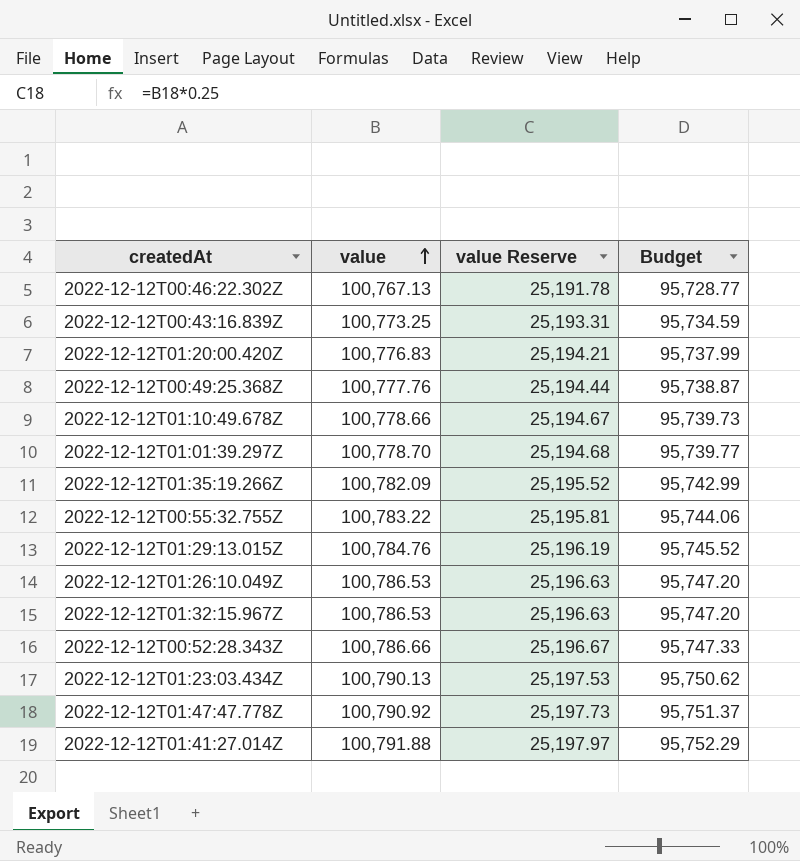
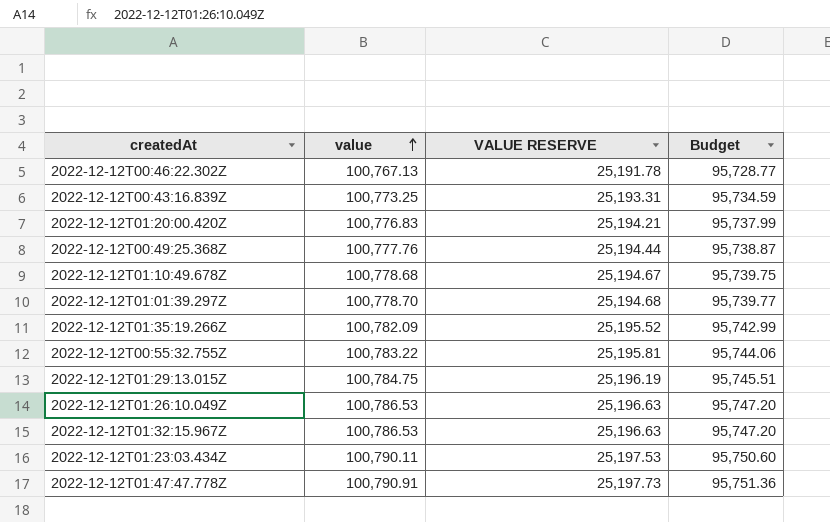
column name: value Reserve -> VALUE RESERVE
row 2022-12-12T00:52:28.343Z: 100,786.66 | 25,196.67 | 95,747.33 -> none
row 2022-12-12T01:41:27.014Z: 100,791.88 | 25,197.97 | 95,752.29 -> none
2022-12-12T01:10:49.678Z | value: 100,778.66 -> 100,778.68
2022-12-12T01:10:49.678Z | Budget: 95,739.73 -> 95,739.75
2022-12-12T01:29:13.015Z | value: 100,784.76 -> 100,784.75
2022-12-12T01:29:13.015Z | Budget: 95,745.52 -> 95,745.51
2022-12-12T01:23:03.434Z | value: 100,790.13 -> 100,790.11
2022-12-12T01:23:03.434Z | Budget: 95,750.62 -> 95,750.60
2022-12-12T01:47:47.778Z | value: 100,790.92 -> 100,790.91
2022-12-12T01:47:47.778Z | Budget: 95,751.37 -> 95,751.36

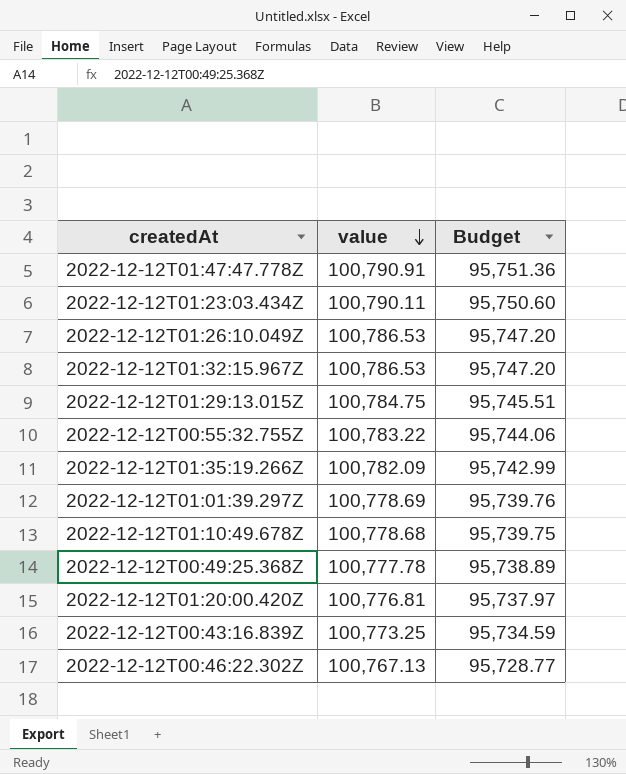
row order: value ascending -> value descending
column VALUE RESERVE | formula: [value] * 0.25 -> none
2022-12-12T01:01:39.297Z | value: 100,778.70 -> 100,778.69
2022-12-12T01:01:39.297Z | Budget: 95,739.77 -> 95,739.76
2022-12-12T00:49:25.368Z | value: 100,777.76 -> 100,777.78
2022-12-12T00:49:25.368Z | Budget: 95,738.87 -> 95,738.89
2022-12-12T01:20:00.420Z | value: 100,776.83 -> 100,776.81
2022-12-12T01:20:00.420Z | Budget: 95,737.99 -> 95,737.97

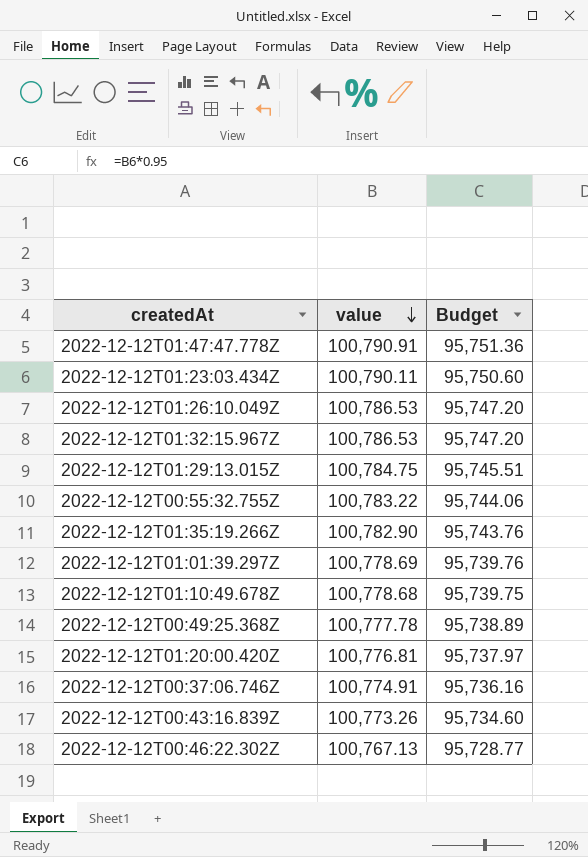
2022-12-12T01:35:19.266Z | value: 100,782.09 -> 100,782.90
2022-12-12T01:35:19.266Z | Budget: 95,742.99 -> 95,743.76
row 2022-12-12T00:37:06.746Z: none -> 100,774.91 | 95,736.16
2022-12-12T00:43:16.839Z | value: 100,773.25 -> 100,773.26
2022-12-12T00:43:16.839Z | Budget: 95,734.59 -> 95,734.60

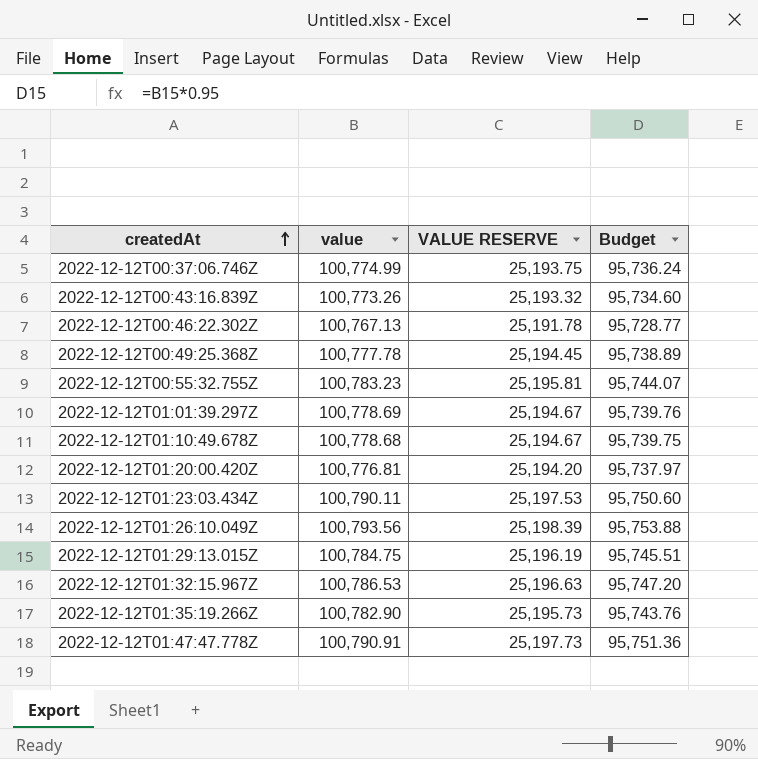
row order: value descending -> createdAt ascending
column VALUE RESERVE | formula: none -> [value] * 0.25
2022-12-12T00:37:06.746Z | value: 100,774.91 -> 100,774.99
2022-12-12T00:37:06.746Z | Budget: 95,736.16 -> 95,736.24
2022-12-12T00:55:32.755Z | value: 100,783.22 -> 100,783.23
2022-12-12T00:55:32.755Z | Budget: 95,744.06 -> 95,744.07
2022-12-12T01:26:10.049Z | value: 100,786.53 -> 100,793.56
2022-12-12T01:26:10.049Z | Budget: 95,747.20 -> 95,753.88

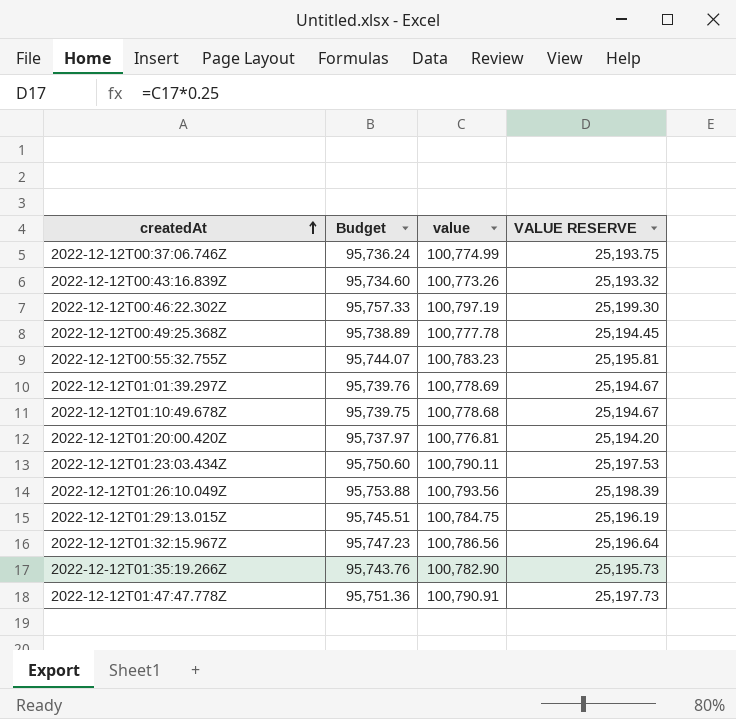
column Budget | position: 4 -> 2
2022-12-12T00:46:22.302Z | Budget: 95,728.77 -> 95,757.33
2022-12-12T00:46:22.302Z | value: 100,767.13 -> 100,797.19
2022-12-12T00:46:22.302Z | VALUE RESERVE: 25,191.78 -> 25,199.30
2022-12-12T01:32:15.967Z | Budget: 95,747.20 -> 95,747.23
2022-12-12T01:32:15.967Z | value: 100,786.53 -> 100,786.56
2022-12-12T01:32:15.967Z | VALUE RESERVE: 25,196.63 -> 25,196.64

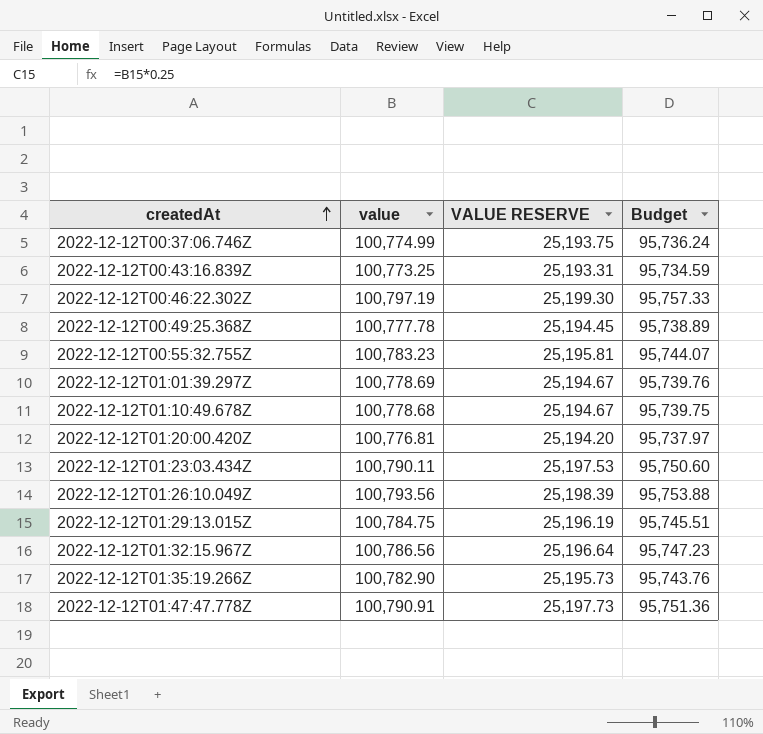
column Budget | position: 2 -> 4
2022-12-12T00:43:16.839Z | value: 100,773.26 -> 100,773.25
2022-12-12T00:43:16.839Z | VALUE RESERVE: 25,193.32 -> 25,193.31
2022-12-12T00:43:16.839Z | Budget: 95,734.60 -> 95,734.59

